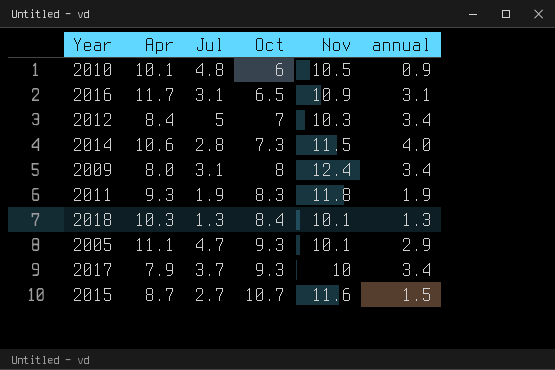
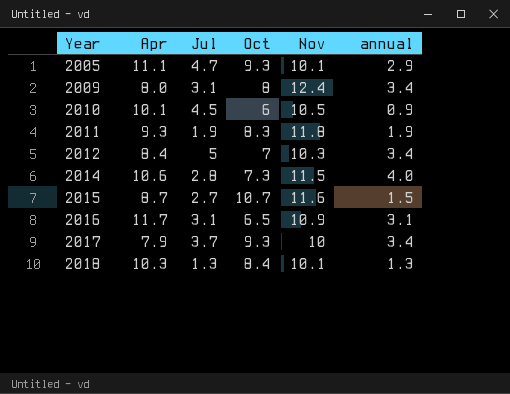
row order: Oct ascending -> Year ascending
2010 | Jul: 4.8 -> 4.5

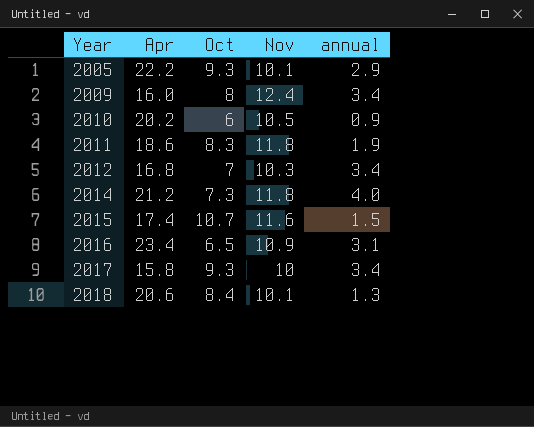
column Jul | position: 3 -> none
2005 | Apr: 11.1 -> 22.2
2009 | Apr: 8.0 -> 16.0
2010 | Apr: 10.1 -> 20.2
2011 | Apr: 9.3 -> 18.6
2012 | Apr: 8.4 -> 16.8
2014 | Apr: 10.6 -> 21.2
2014 | Nov: 11.5 -> 11.8
2015 | Apr: 8.7 -> 17.4
2016 | Apr: 11.7 -> 23.4
2017 | Apr: 7.9 -> 15.8
2018 | Apr: 10.3 -> 20.6

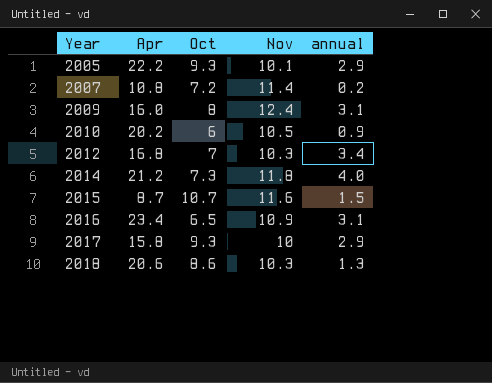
row 2011: 18.6 | 8.3 | 11.8 | 1.9 -> none
row 2007: none -> 10.8 | 7.2 | 11.4 | 0.2
2009 | annual: 3.4 -> 3.1
2015 | Apr: 17.4 -> 8.7
2017 | annual: 3.4 -> 2.9
2018 | Oct: 8.4 -> 8.6
2018 | Nov: 10.1 -> 10.3

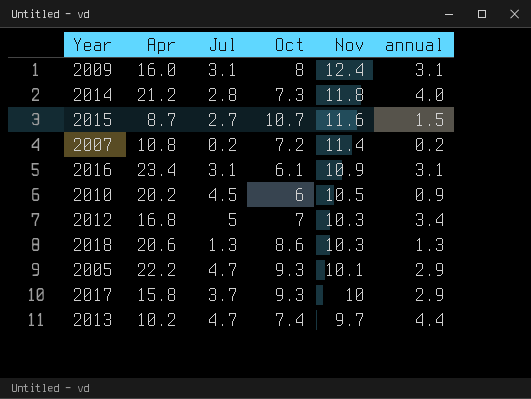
row order: Year ascending -> Nov descending
column Jul | position: none -> 3
2016 | Oct: 6.5 -> 6.1
row 2013: none -> 10.2 | 4.7 | 7.4 | 9.7 | 4.4

